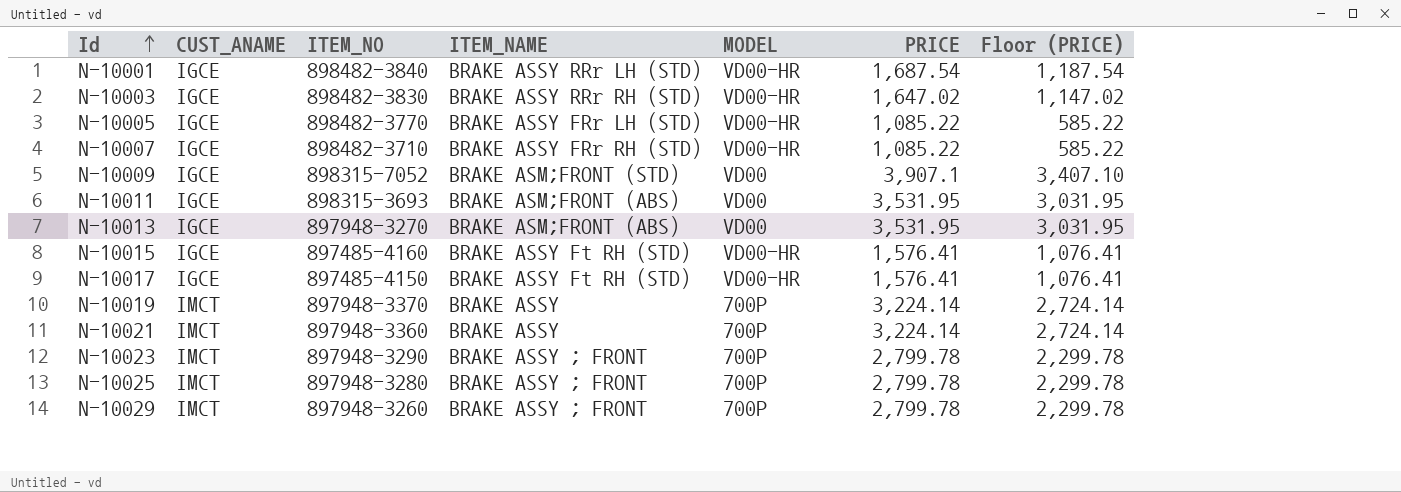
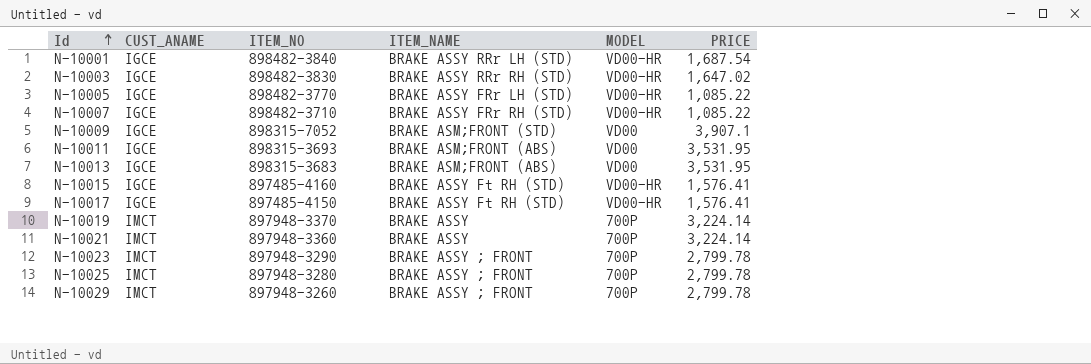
column Floor (PRICE) | formula: [PRICE] - 500 -> none
N-10013 | ITEM_NO: 897948-3270 -> 898315-3683

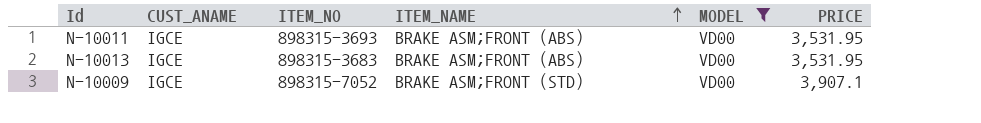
filter: none -> MODEL = VD00
row order: Id ascending -> ITEM_NAME ascending

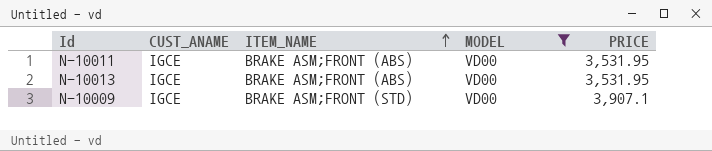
column ITEM_NO | position: 3 -> none

